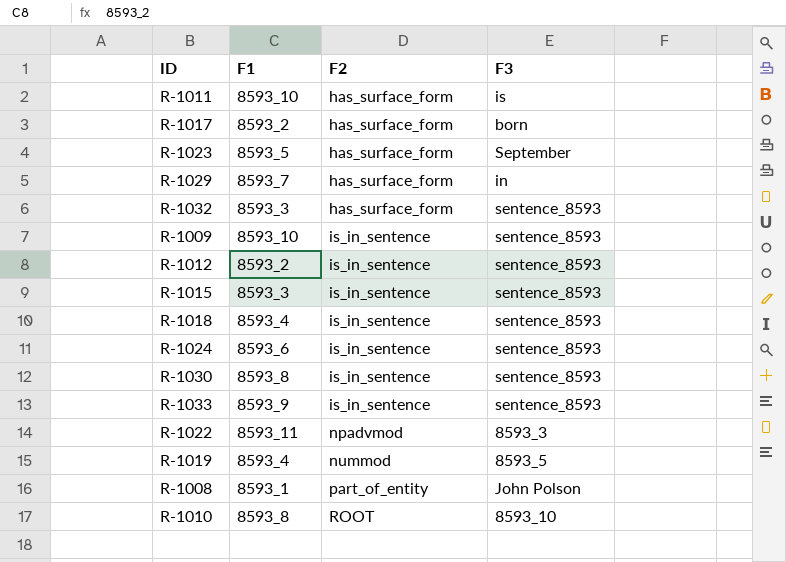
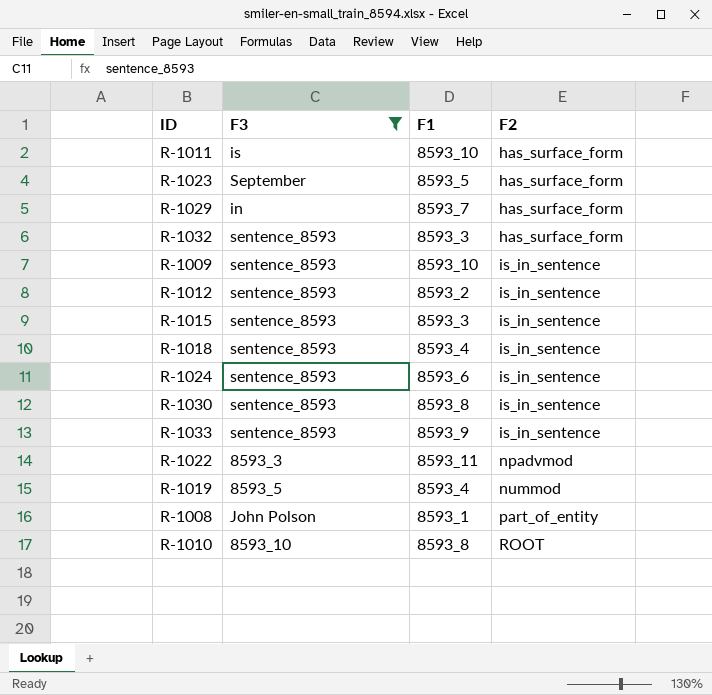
filter: none -> F3 != born
column F3 | position: 4 -> 2

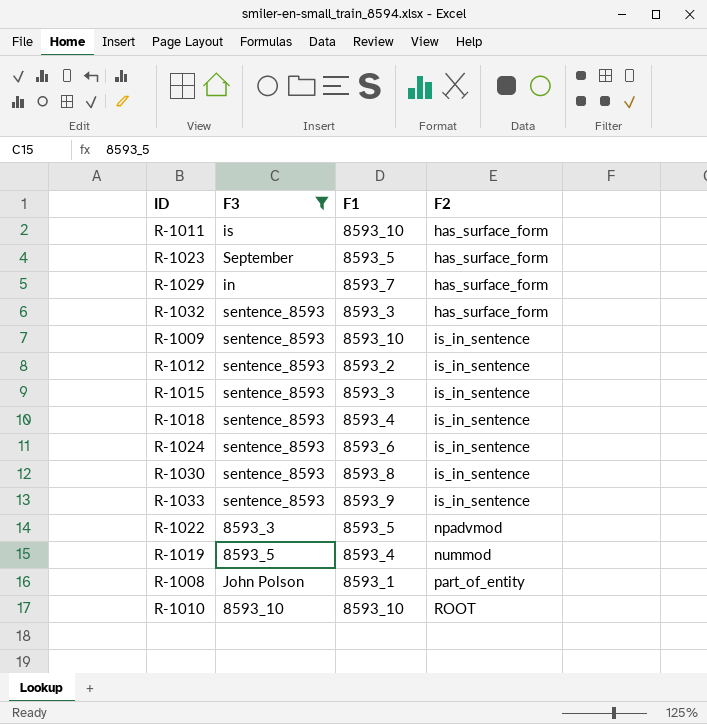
R-1022 | F1: 8593_11 -> 8593_5
R-1010 | F1: 8593_8 -> 8593_10

